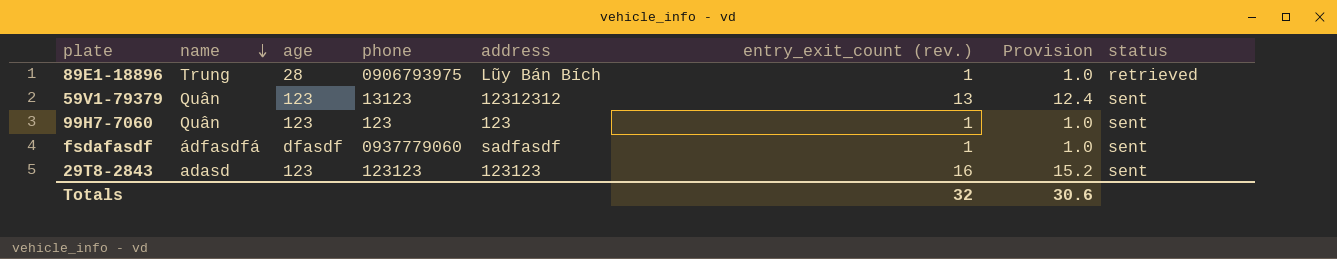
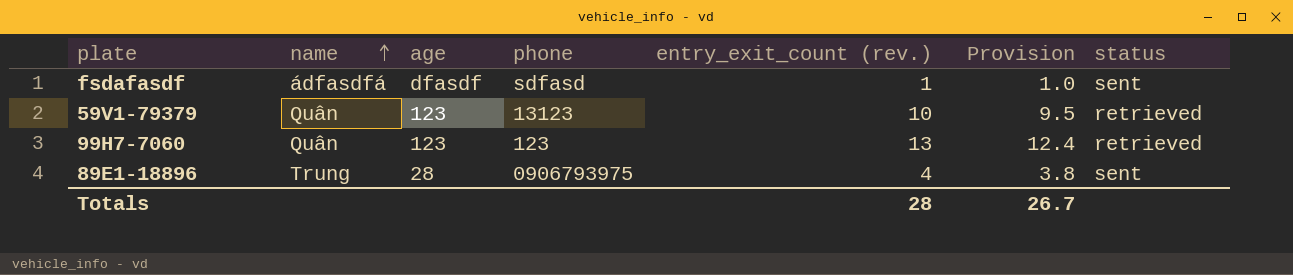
row order: name descending -> name ascending
column address | position: 5 -> none
row 29T8-2843: adasd | 123 | 123123 | 123123 | 16 | 15.2 | sent -> none
fsdafasdf | phone: 0937779060 -> sdfasd
59V1-79379 | entry_exit_count (rev.): 13 -> 10
59V1-79379 | Provision: 12.4 -> 9.5
59V1-79379 | status: sent -> retrieved
99H7-7060 | entry_exit_count (rev.): 1 -> 13
99H7-7060 | Provision: 1.0 -> 12.4
99H7-7060 | status: sent -> retrieved
89E1-18896 | entry_exit_count (rev.): 1 -> 4
89E1-18896 | Provision: 1.0 -> 3.8
89E1-18896 | status: retrieved -> sent
Totals | entry_exit_count (rev.): 32 -> 28
Totals | Provision: 30.6 -> 26.7

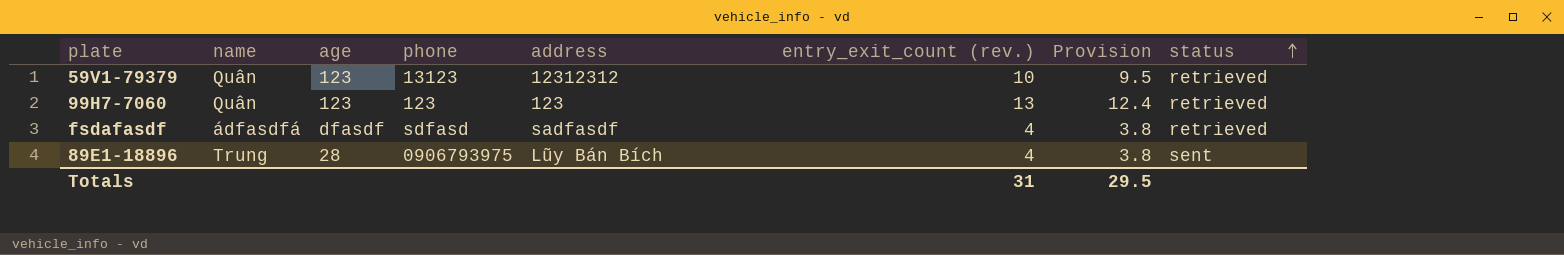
row order: name ascending -> status ascending
column address | position: none -> 5
fsdafasdf | entry_exit_count (rev.): 1 -> 4
fsdafasdf | Provision: 1.0 -> 3.8
fsdafasdf | status: sent -> retrieved
Totals | entry_exit_count (rev.): 28 -> 31
Totals | Provision: 26.7 -> 29.5

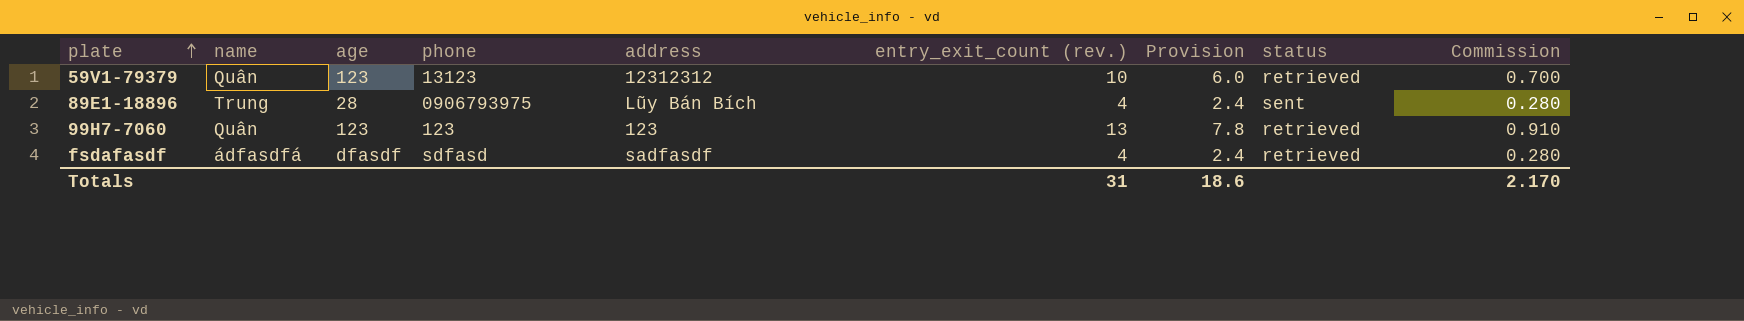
row order: status ascending -> plate ascending
column Provision | formula: [entry_exit_count (rev.)] * 0.95 -> [entry_exit_count (rev.)] * 0.6
column Commission | formula: none -> [entry_exit_count (rev.)] * 0.07
Totals | Provision: 29.5 -> 18.6

